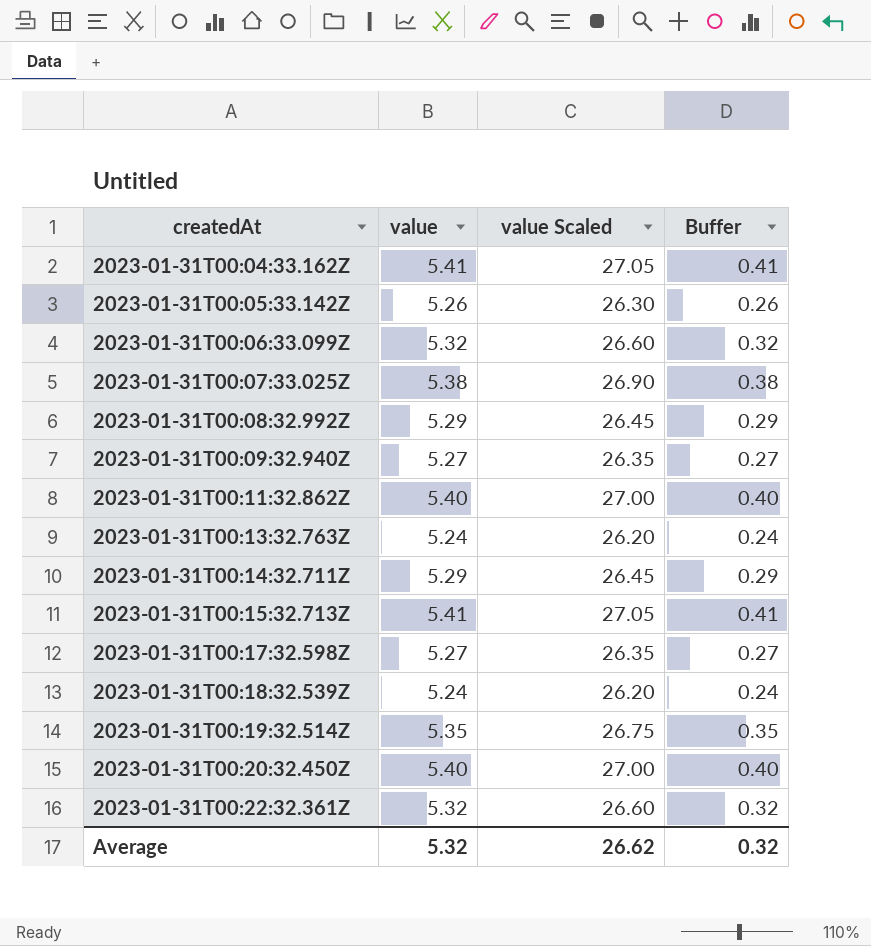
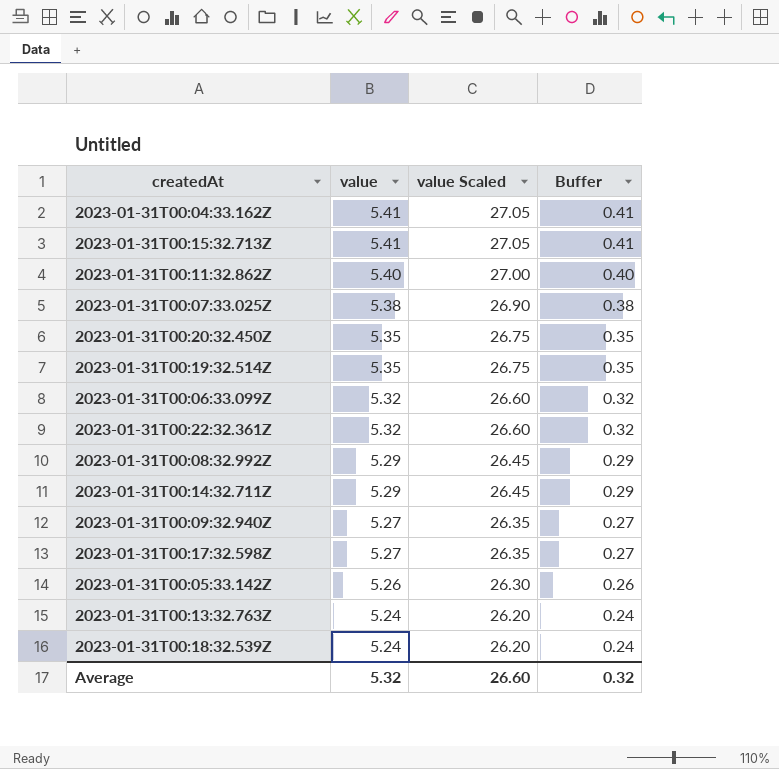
row order: createdAt ascending -> value descending
2023-01-31T00:20:32.450Z | value: 5.40 -> 5.35
2023-01-31T00:20:32.450Z | value Scaled: 27.00 -> 26.75
2023-01-31T00:20:32.450Z | Buffer: 0.40 -> 0.35
Average | value Scaled: 26.62 -> 26.60

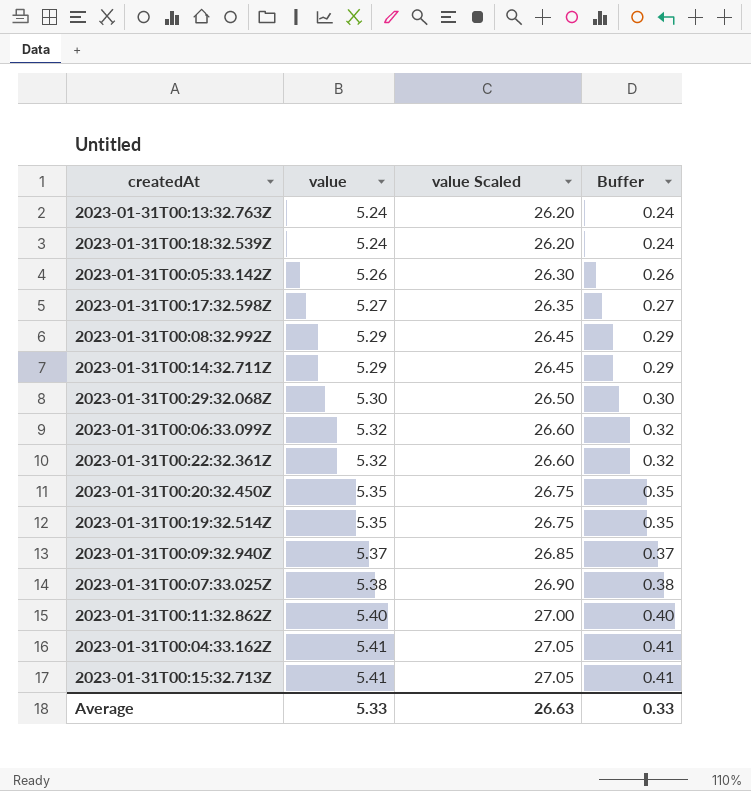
row order: value descending -> value ascending
row 2023-01-31T00:29:32.068Z: none -> 5.30 | 26.50 | 0.30
2023-01-31T00:09:32.940Z | value: 5.27 -> 5.37
2023-01-31T00:09:32.940Z | value Scaled: 26.35 -> 26.85
2023-01-31T00:09:32.940Z | Buffer: 0.27 -> 0.37
Average | value: 5.32 -> 5.33
Average | value Scaled: 26.60 -> 26.63
Average | Buffer: 0.32 -> 0.33

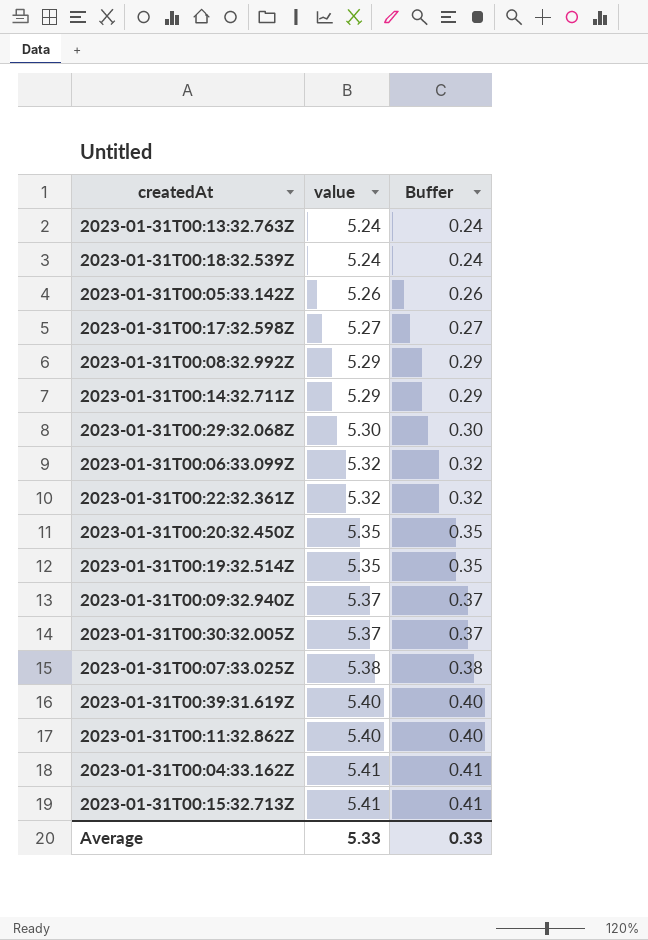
column value Scaled | formula: [value] * 5 -> none
row 2023-01-31T00:30:32.005Z: none -> 5.37 | 0.37
row 2023-01-31T00:39:31.619Z: none -> 5.40 | 0.40

